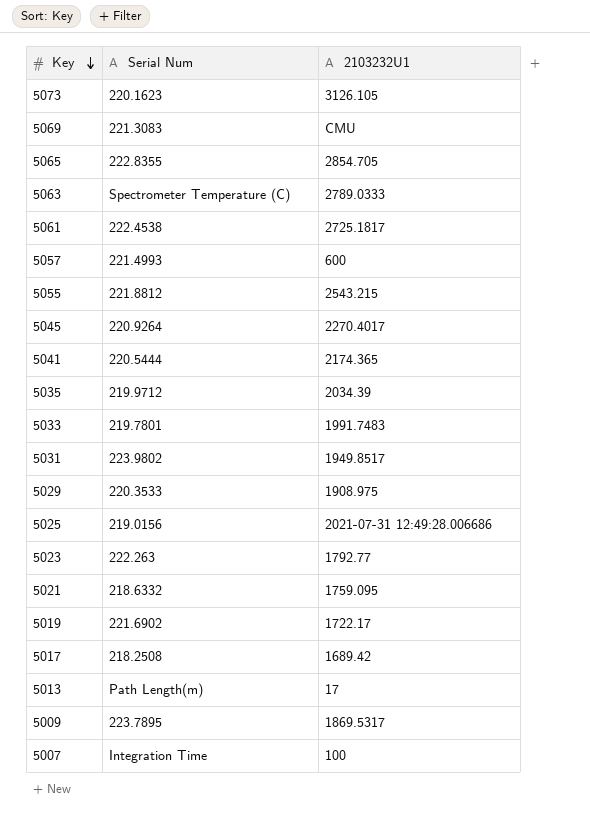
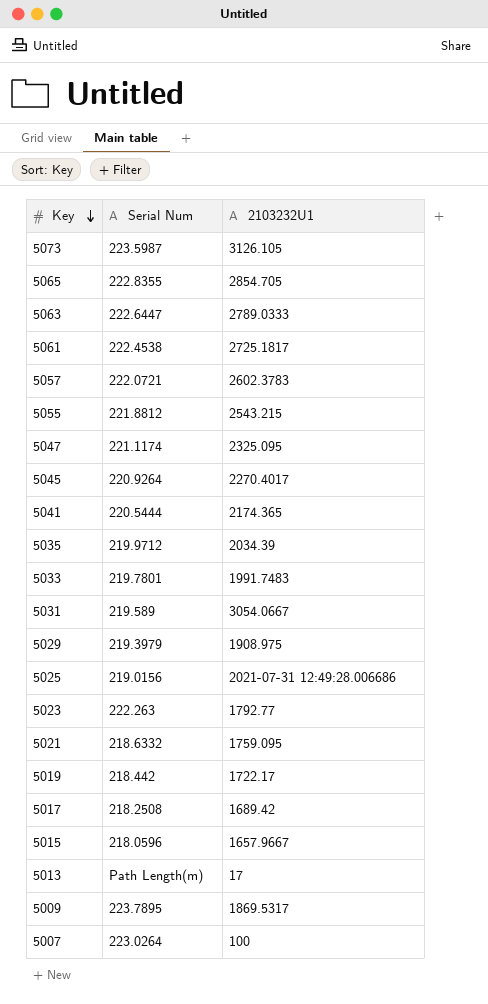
row 5069: 221.3083 | CMU -> none
5073 | Serial Num: 220.1623 -> 223.5987
5063 | Serial Num: Spectrometer Temperature (C) -> 222.6447
5057 | Serial Num: 221.4993 -> 222.0721
5057 | 2103232U1: 600 -> 2602.3783
row 5047: none -> 221.1174 | 2325.095
5031 | Serial Num: 223.9802 -> 219.589
5031 | 2103232U1: 1949.8517 -> 3054.0667
5029 | Serial Num: 220.3533 -> 219.3979
5019 | Serial Num: 221.6902 -> 218.442
row 5015: none -> 218.0596 | 1657.9667
5007 | Serial Num: Integration Time -> 223.0264

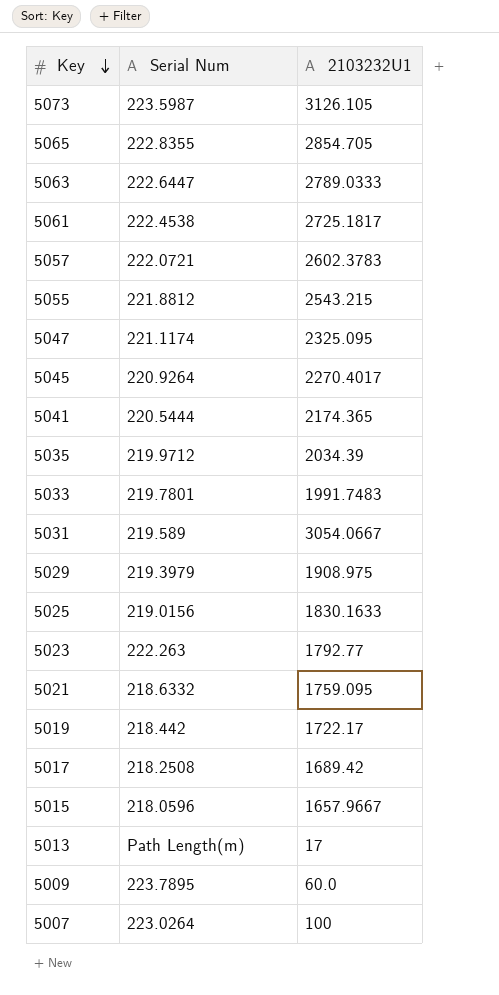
5025 | 2103232U1: 2021-07-31 12:49:28.006686 -> 1830.1633
5009 | 2103232U1: 1869.5317 -> 60.0

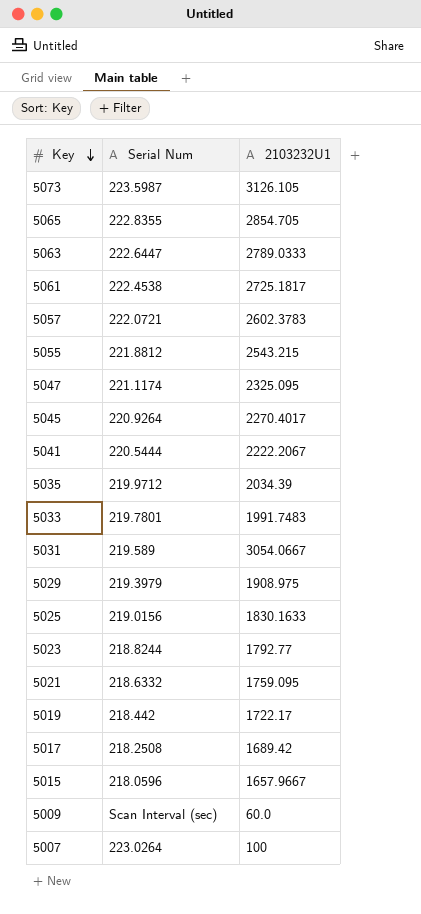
row 5013: Path Length(m) | 17 -> none
5041 | 2103232U1: 2174.365 -> 2222.2067
5023 | Serial Num: 222.263 -> 218.8244
5009 | Serial Num: 223.7895 -> Scan Interval (sec)

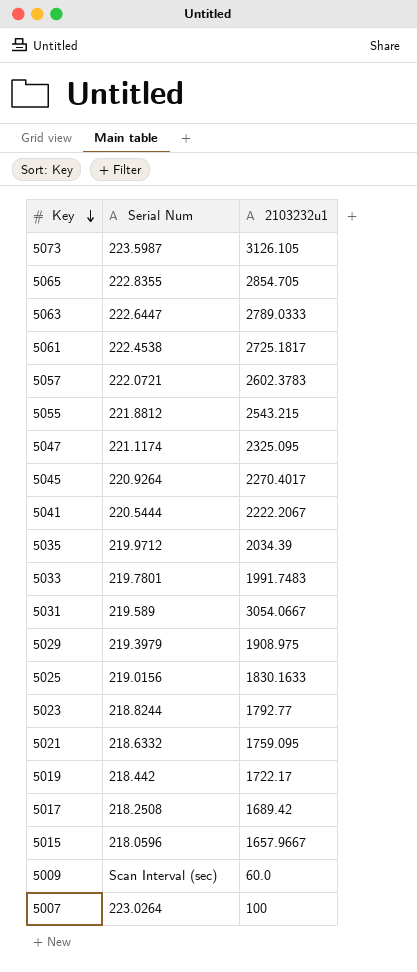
column name: 2103232U1 -> 2103232u1

